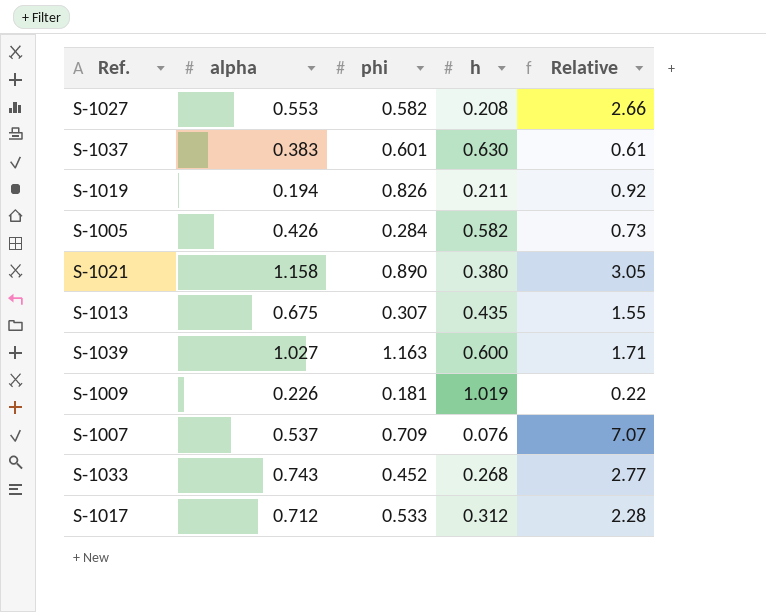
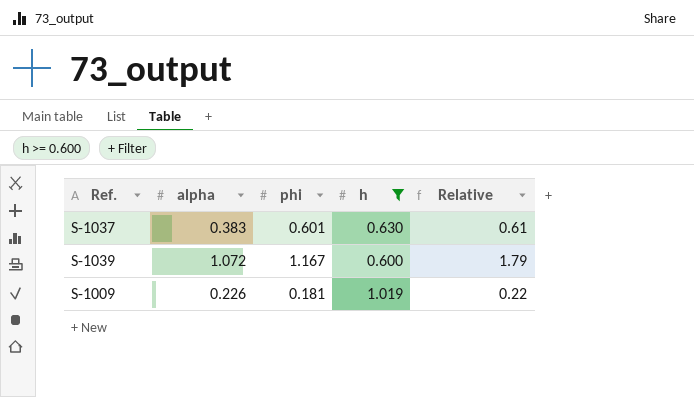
filter: none -> h >= 0.600
S-1039 | alpha: 1.027 -> 1.072
S-1039 | phi: 1.163 -> 1.167
S-1039 | Relative: 1.71 -> 1.79

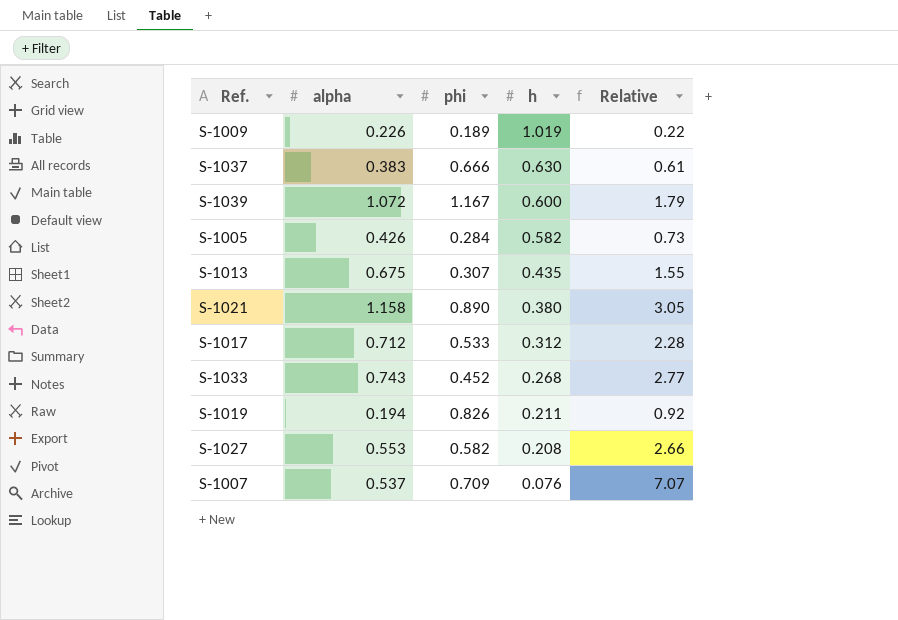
filter: h >= 0.600 -> none
row order: none -> h descending
S-1009 | phi: 0.181 -> 0.189
S-1037 | phi: 0.601 -> 0.666

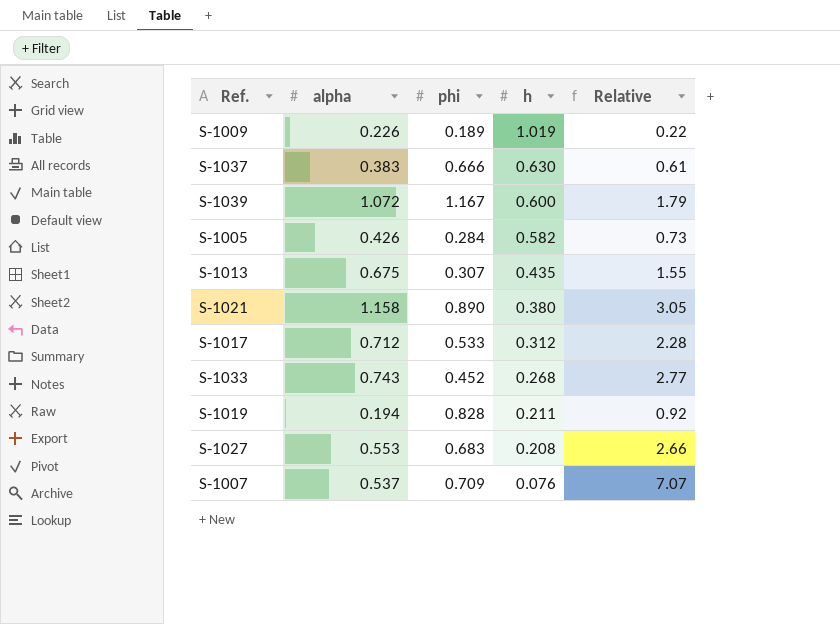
S-1019 | phi: 0.826 -> 0.828
S-1027 | phi: 0.582 -> 0.683

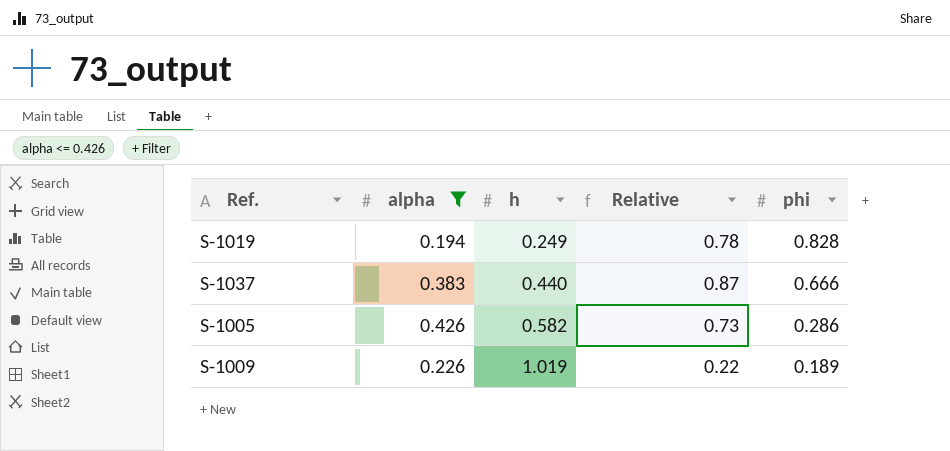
filter: none -> alpha <= 0.426
row order: h descending -> h ascending
column phi | position: 3 -> 5
S-1019 | h: 0.211 -> 0.249
S-1019 | Relative: 0.92 -> 0.78
S-1037 | h: 0.630 -> 0.440
S-1037 | Relative: 0.61 -> 0.87
S-1005 | phi: 0.284 -> 0.286

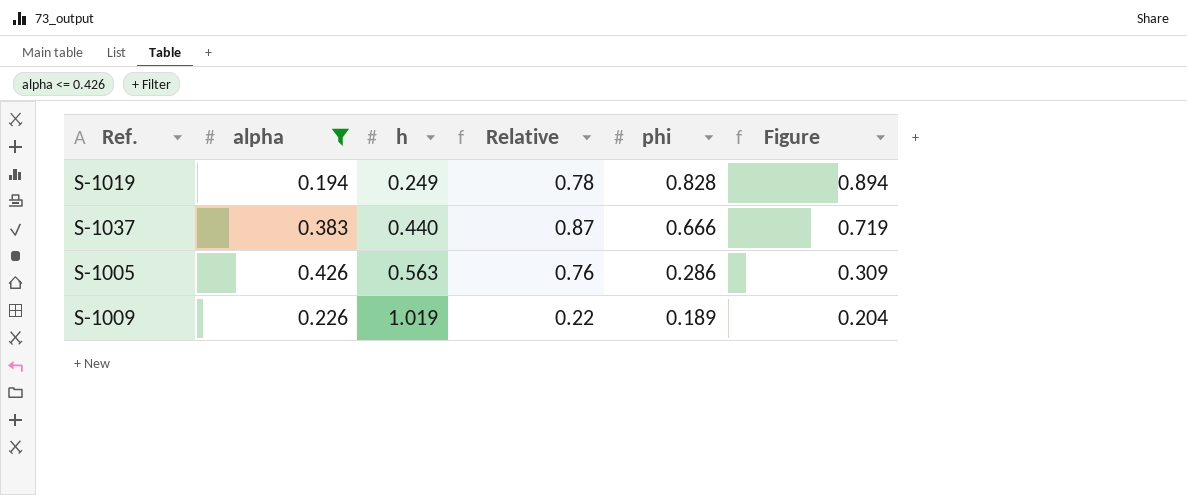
column Figure | formula: none -> [phi] * 1.08
S-1005 | h: 0.582 -> 0.563
S-1005 | Relative: 0.73 -> 0.76

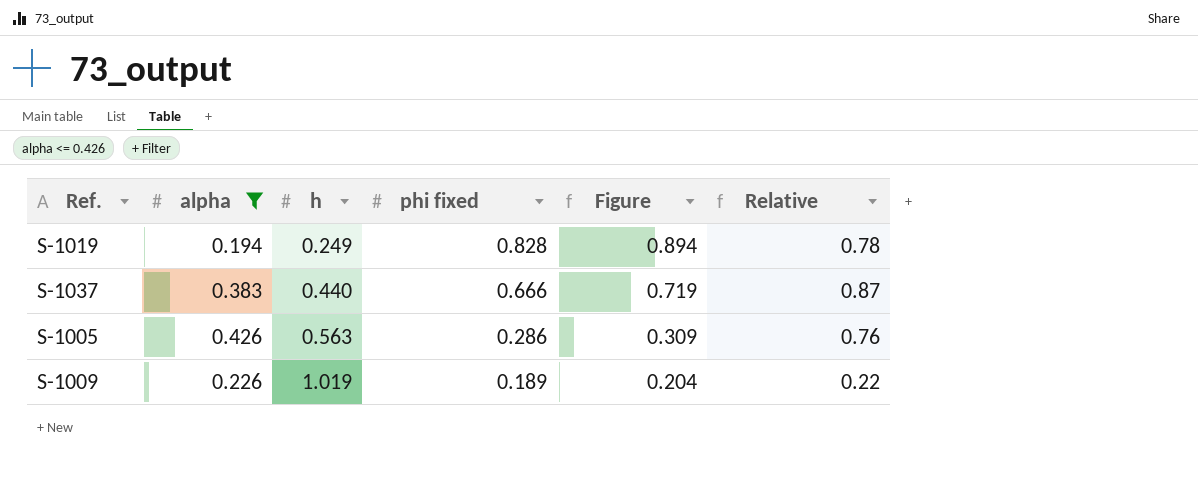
column name: phi -> phi fixed
column Relative | position: 4 -> 6

